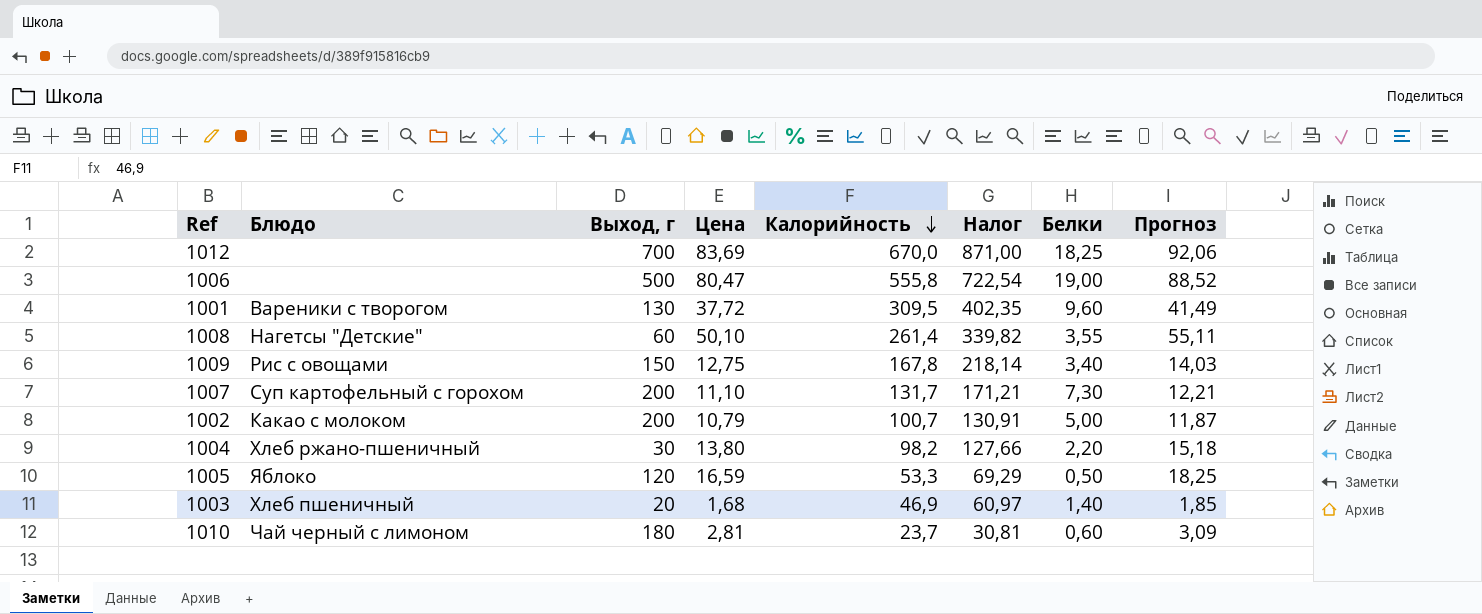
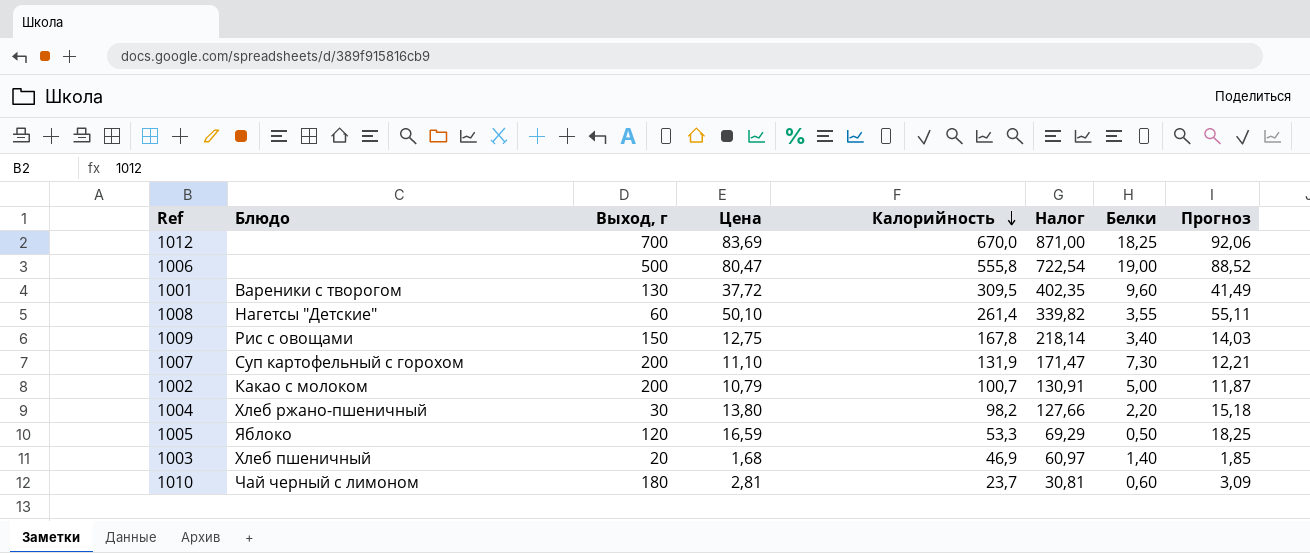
1007 | Калорийность: 131,7 -> 131,9
1007 | Налог: 171,21 -> 171,47

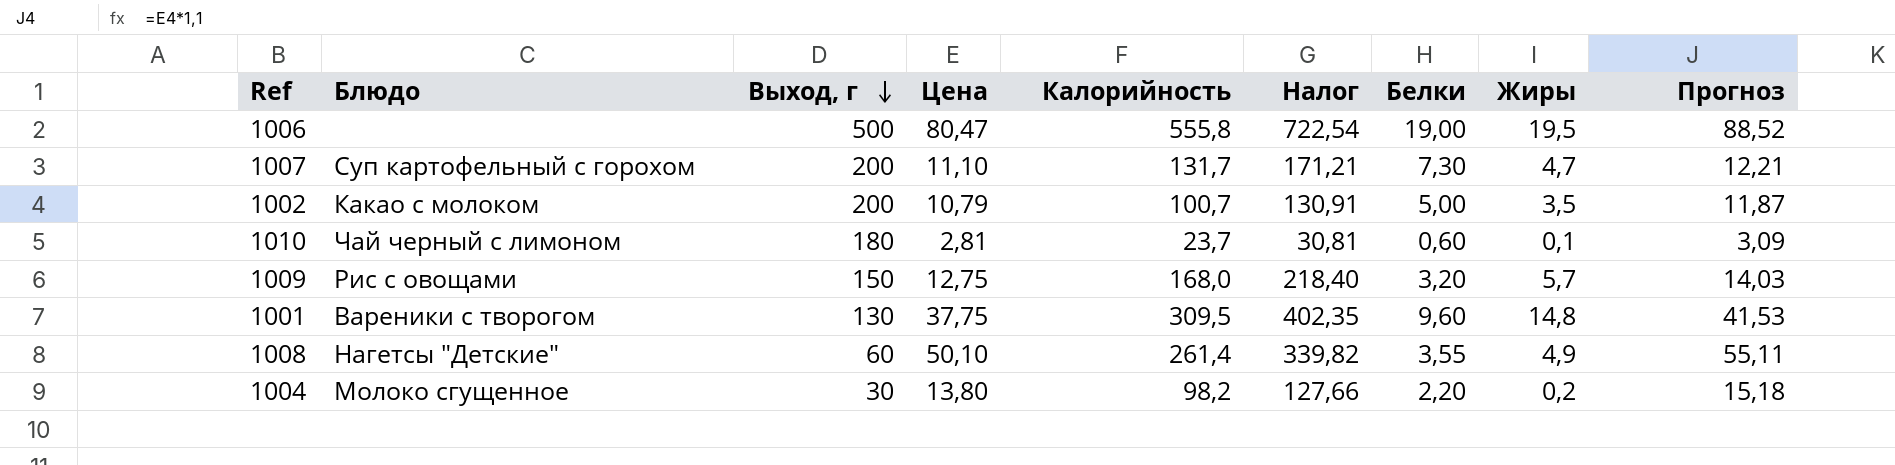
row order: Калорийность descending -> Выход, г descending
column Жиры | position: none -> 8
row 1012: none | 700 | 83,69 | 670,0 | 871,00 | 18,25 | 92,06 -> none
row 1005: Яблоко | 120 | 16,59 | 53,3 | 69,29 | 0,50 | 18,25 -> none
row 1003: Хлеб пшеничный | 20 | 1,68 | 46,9 | 60,97 | 1,40 | 1,85 -> none
1007 | Калорийность: 131,9 -> 131,7
1007 | Налог: 171,47 -> 171,21
1009 | Калорийность: 167,8 -> 168,0
1009 | Налог: 218,14 -> 218,40
1009 | Белки: 3,40 -> 3,20
1001 | Цена: 37,72 -> 37,75
1001 | Прогноз: 41,49 -> 41,53
1004 | Блюдо: Хлеб ржано-пшеничный -> Молоко сгущенное

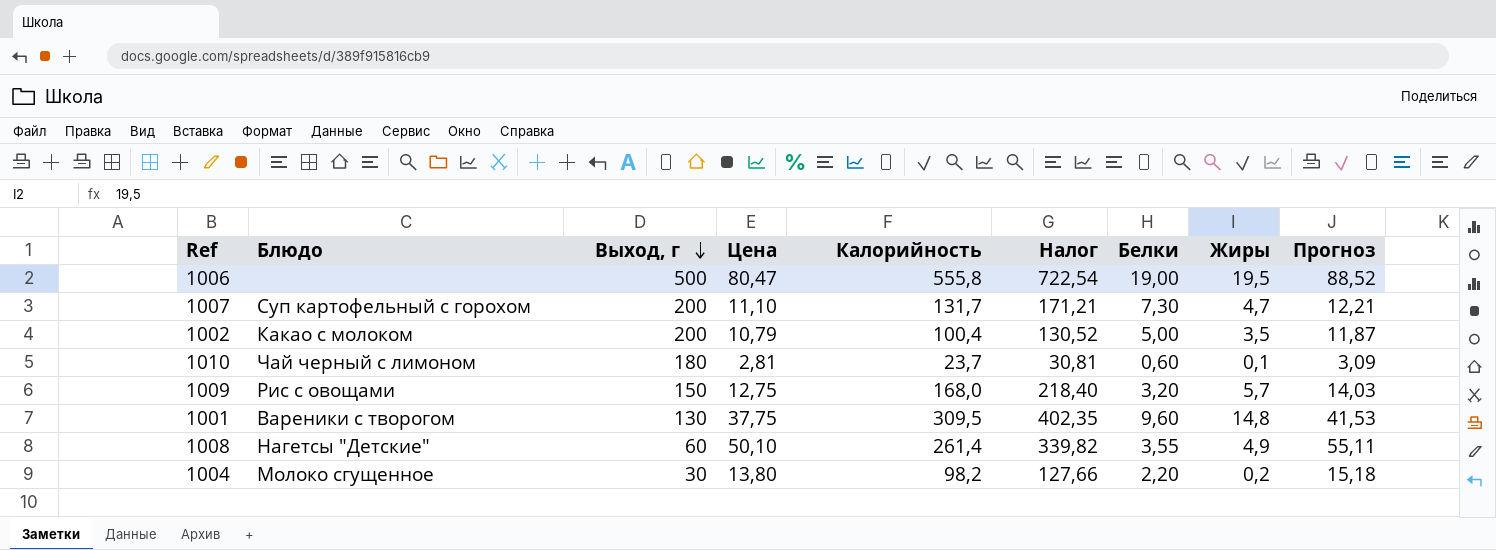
1002 | Калорийность: 100,7 -> 100,4
1002 | Налог: 130,91 -> 130,52

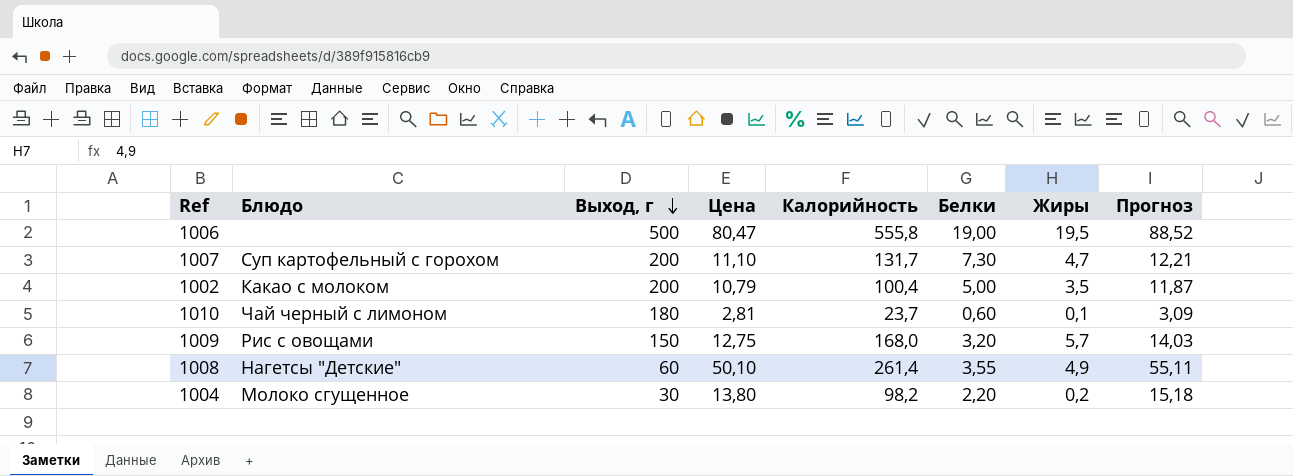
column Налог | formula: [Калорийность] * 1,3 -> none
row 1001: Вареники с творогом | 130 | 37,75 | 309,5 | 402,35 | 9,60 | 14,8 | 41,53 -> none

